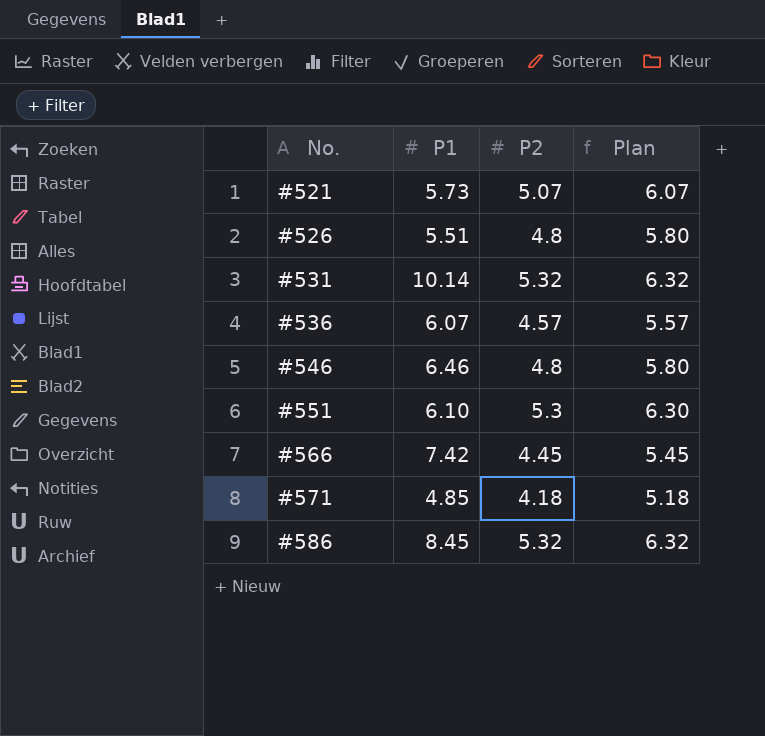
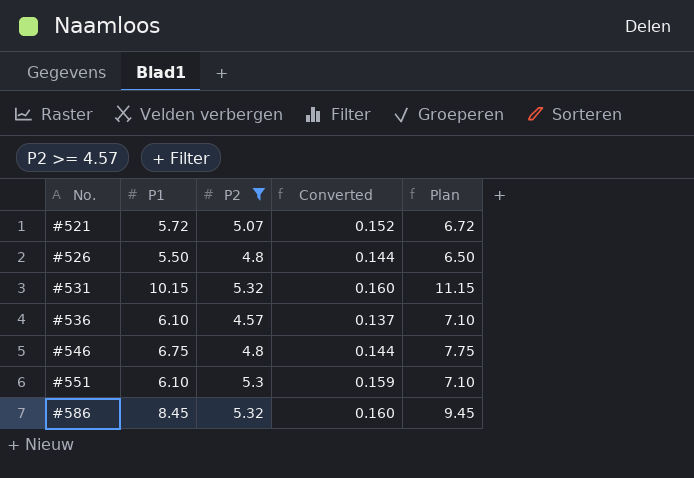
filter: none -> P2 >= 4.57
column Converted | formula: none -> [P2] * 0.03
column Plan | formula: [P2] + 1 -> [P1] + 1
#521 | P1: 5.73 -> 5.72
#526 | P1: 5.51 -> 5.50
#531 | P1: 10.14 -> 10.15
#536 | P1: 6.07 -> 6.10
#546 | P1: 6.46 -> 6.75

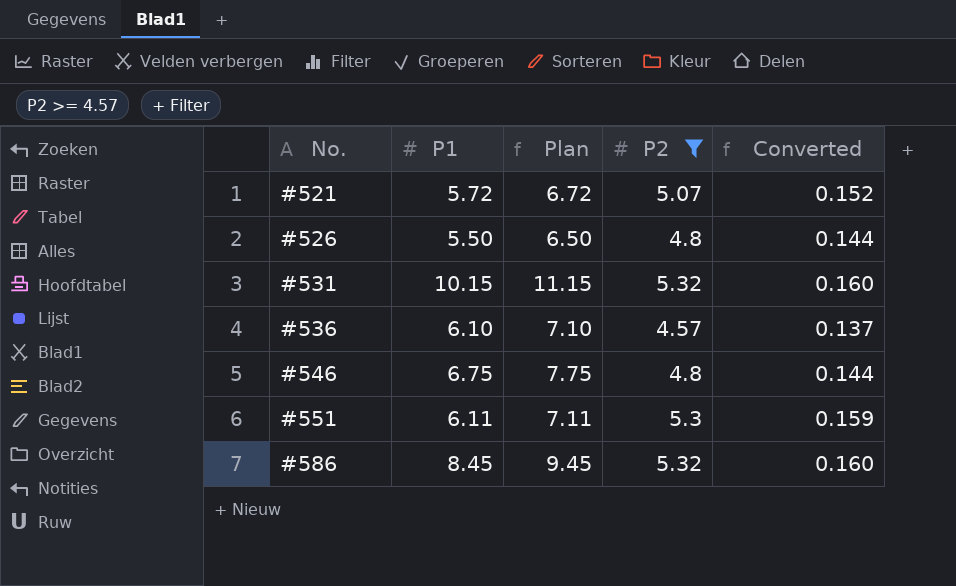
column Plan | position: 5 -> 3
#551 | P1: 6.10 -> 6.11
#551 | Plan: 7.10 -> 7.11

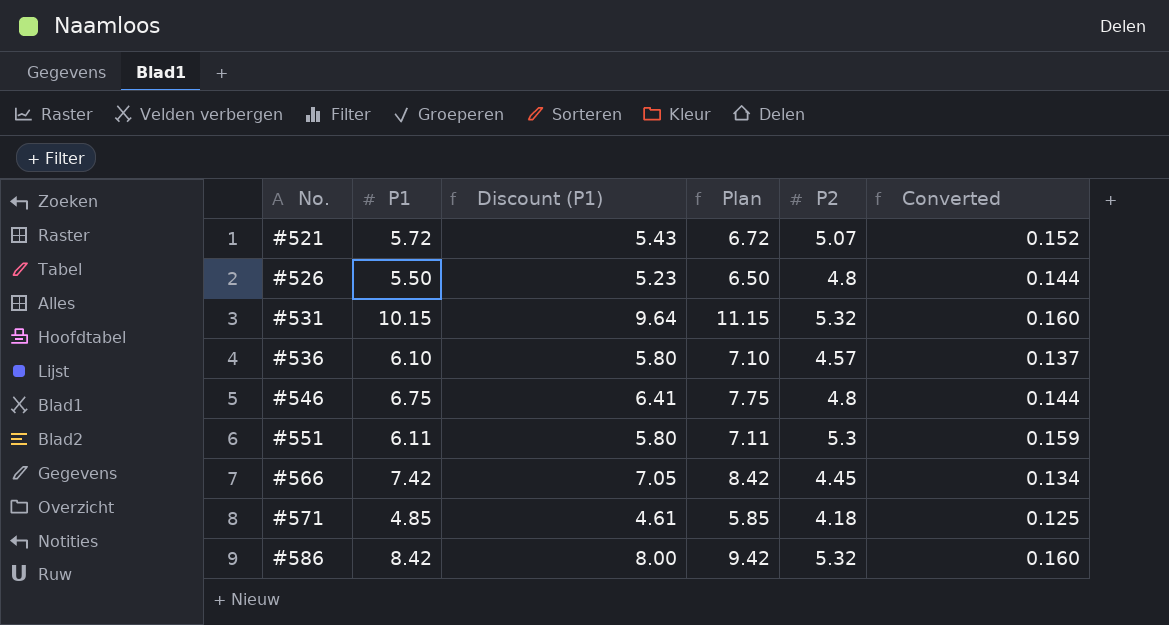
filter: P2 >= 4.57 -> none
column Discount (P1) | formula: none -> [P1] * 0.95
#586 | P1: 8.45 -> 8.42
#586 | Plan: 9.45 -> 9.42

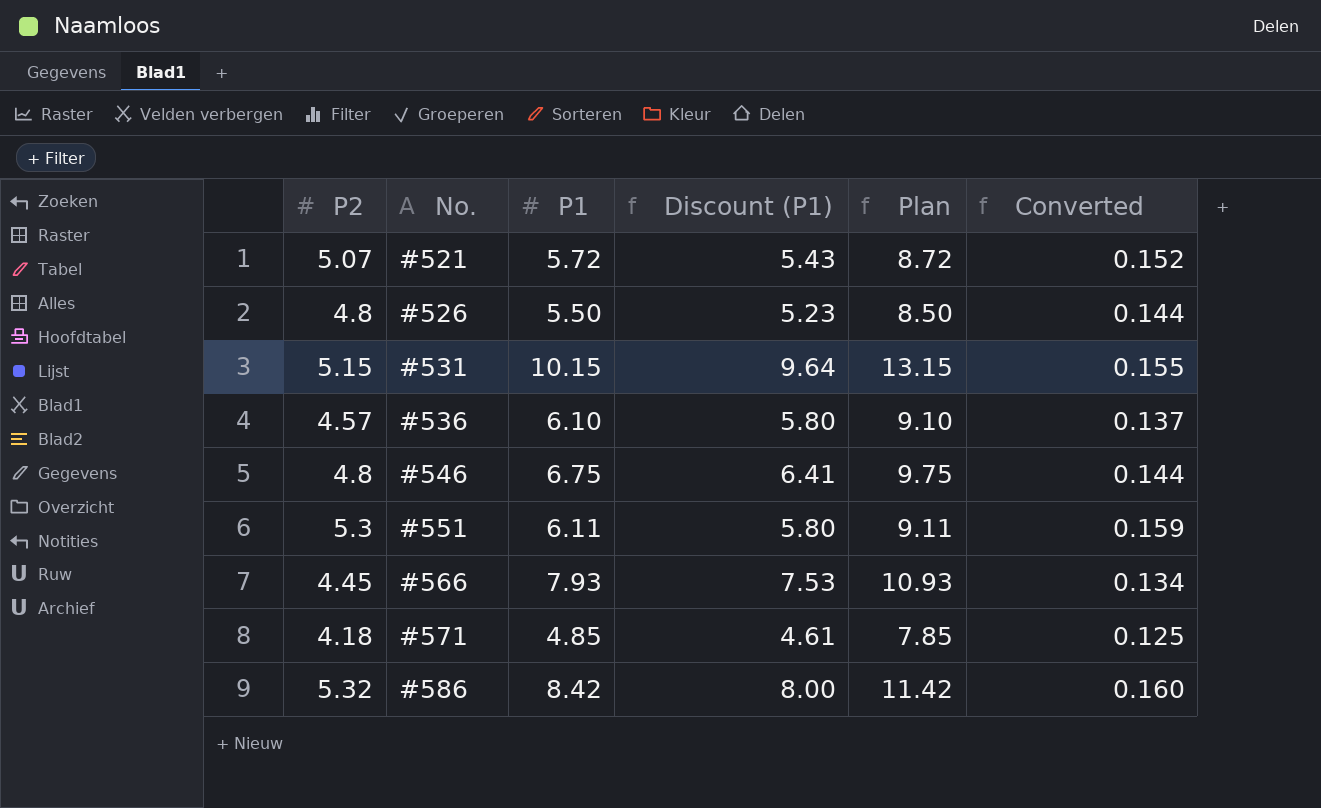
column P2 | position: 5 -> 1
column Plan | formula: [P1] + 1 -> [P1] + 3
#531 | P2: 5.32 -> 5.15
#531 | Converted: 0.160 -> 0.155
#566 | P1: 7.42 -> 7.93
#566 | Discount (P1): 7.05 -> 7.53

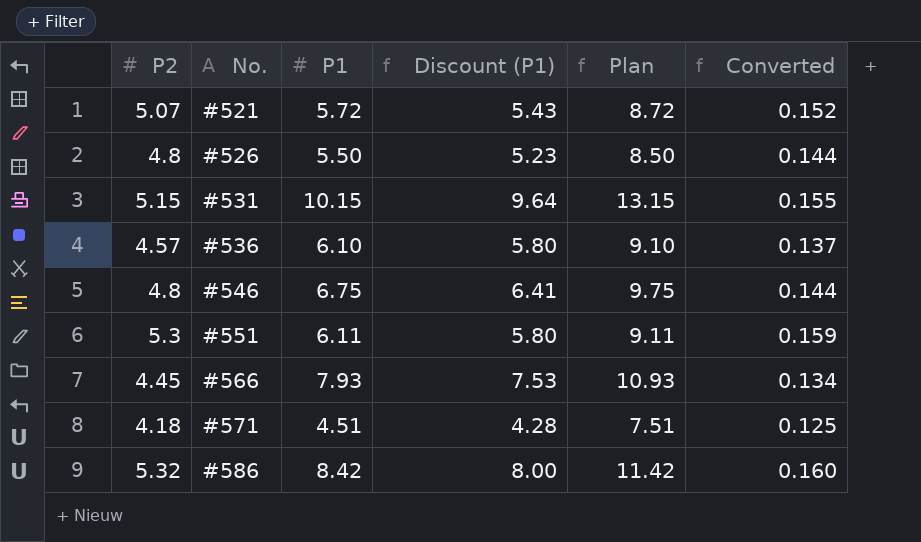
#571 | P1: 4.85 -> 4.51
#571 | Discount (P1): 4.61 -> 4.28
#571 | Plan: 7.85 -> 7.51

